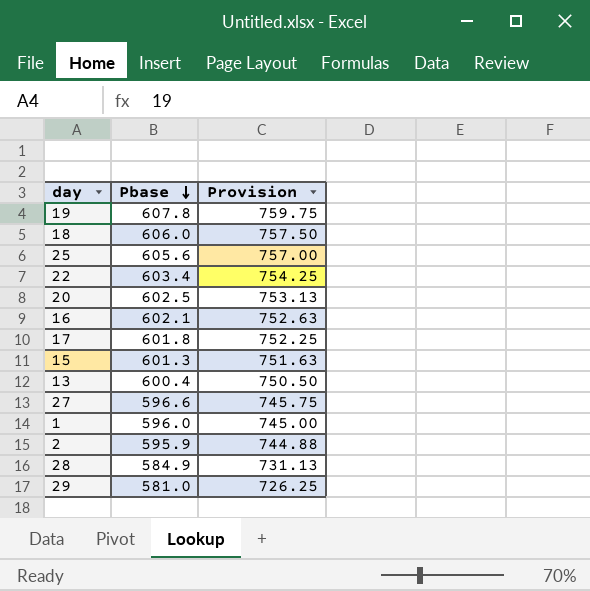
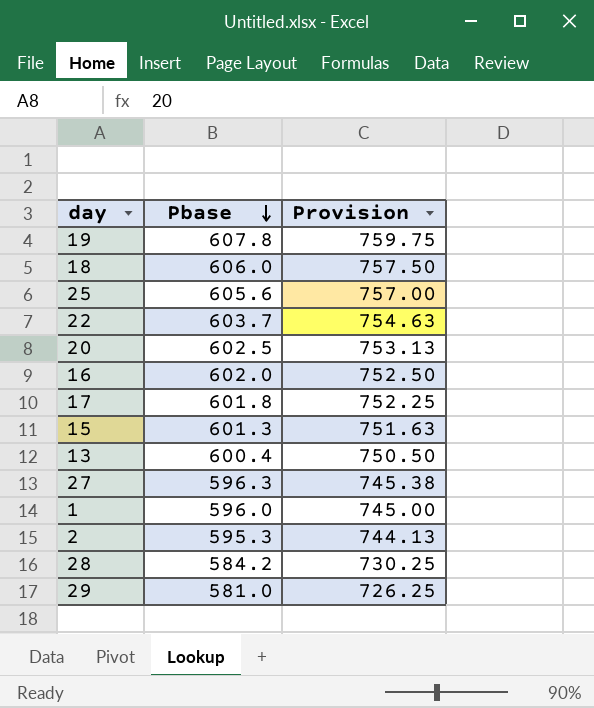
22 | Pbase: 603.4 -> 603.7
22 | Provision: 754.25 -> 754.63
16 | Pbase: 602.1 -> 602.0
16 | Provision: 752.63 -> 752.50
27 | Pbase: 596.6 -> 596.3
27 | Provision: 745.75 -> 745.38
2 | Pbase: 595.9 -> 595.3
2 | Provision: 744.88 -> 744.13
28 | Pbase: 584.9 -> 584.2
28 | Provision: 731.13 -> 730.25

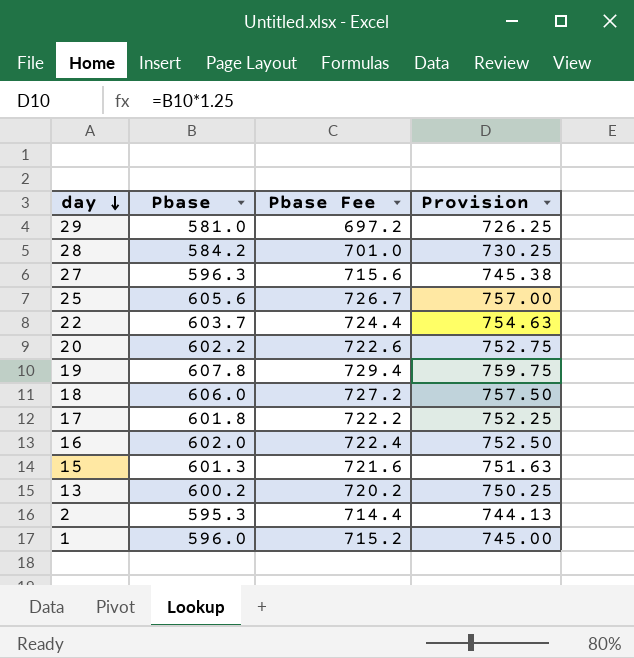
row order: Pbase descending -> day descending
column Pbase Fee | formula: none -> [Pbase] * 1.2
20 | Pbase: 602.5 -> 602.2
20 | Provision: 753.13 -> 752.75
13 | Pbase: 600.4 -> 600.2
13 | Provision: 750.50 -> 750.25

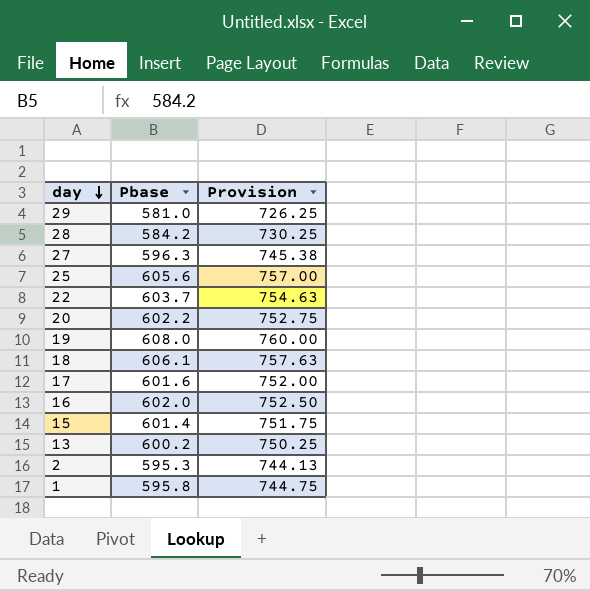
column Pbase Fee | formula: [Pbase] * 1.2 -> none
19 | Pbase: 607.8 -> 608.0
19 | Provision: 759.75 -> 760.00
18 | Pbase: 606.0 -> 606.1
18 | Provision: 757.50 -> 757.63
17 | Pbase: 601.8 -> 601.6
17 | Provision: 752.25 -> 752.00
15 | Pbase: 601.3 -> 601.4
15 | Provision: 751.63 -> 751.75
1 | Pbase: 596.0 -> 595.8
1 | Provision: 745.00 -> 744.75

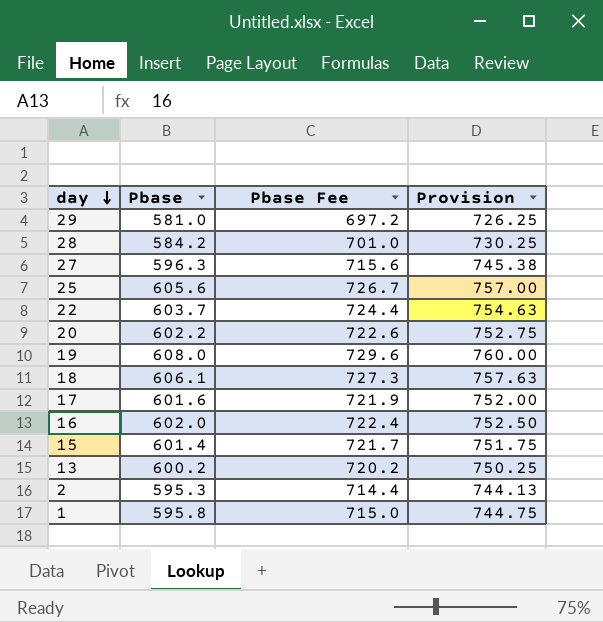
column Pbase Fee | formula: none -> [Pbase] * 1.2

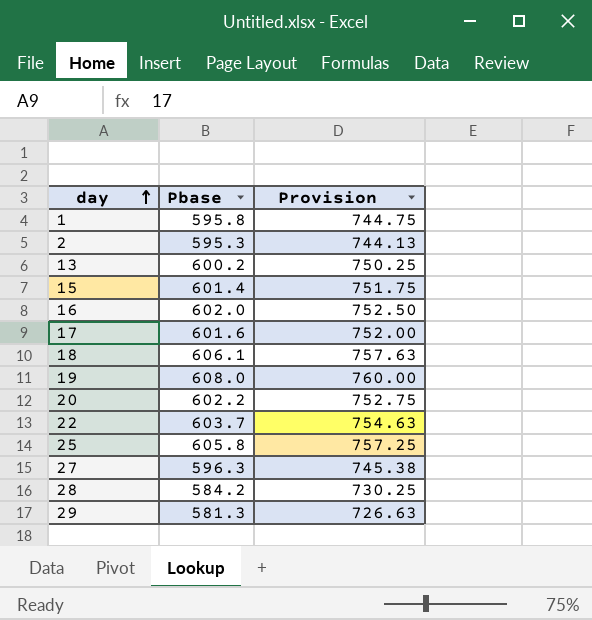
row order: day descending -> day ascending
column Pbase Fee | formula: [Pbase] * 1.2 -> none
25 | Pbase: 605.6 -> 605.8
25 | Provision: 757.00 -> 757.25
29 | Pbase: 581.0 -> 581.3
29 | Provision: 726.25 -> 726.63

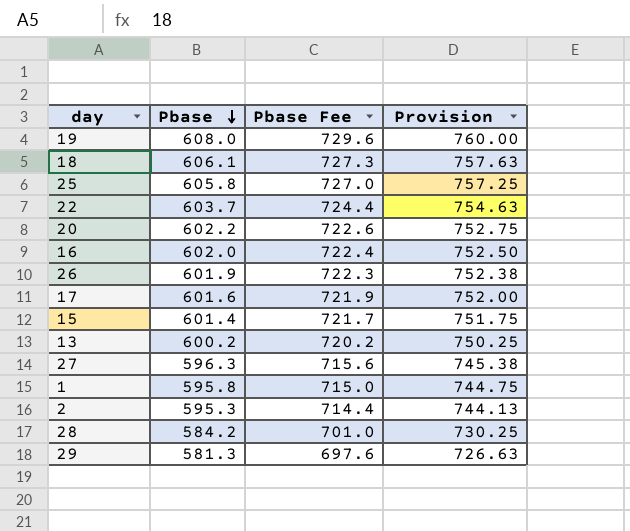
row order: day ascending -> Pbase descending
column Pbase Fee | formula: none -> [Pbase] * 1.2
row 26: none -> 601.9 | 722.3 | 752.38

